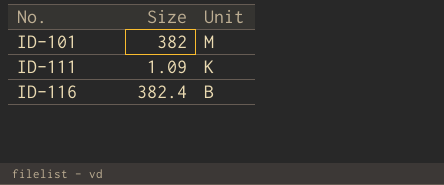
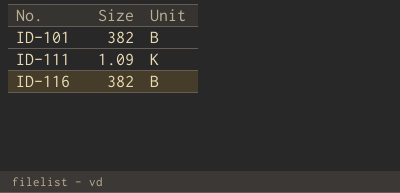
ID-101 | Unit: M -> B
ID-116 | Size: 382.4 -> 382

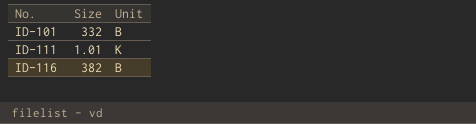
ID-101 | Size: 382 -> 332
ID-111 | Size: 1.09 -> 1.01

